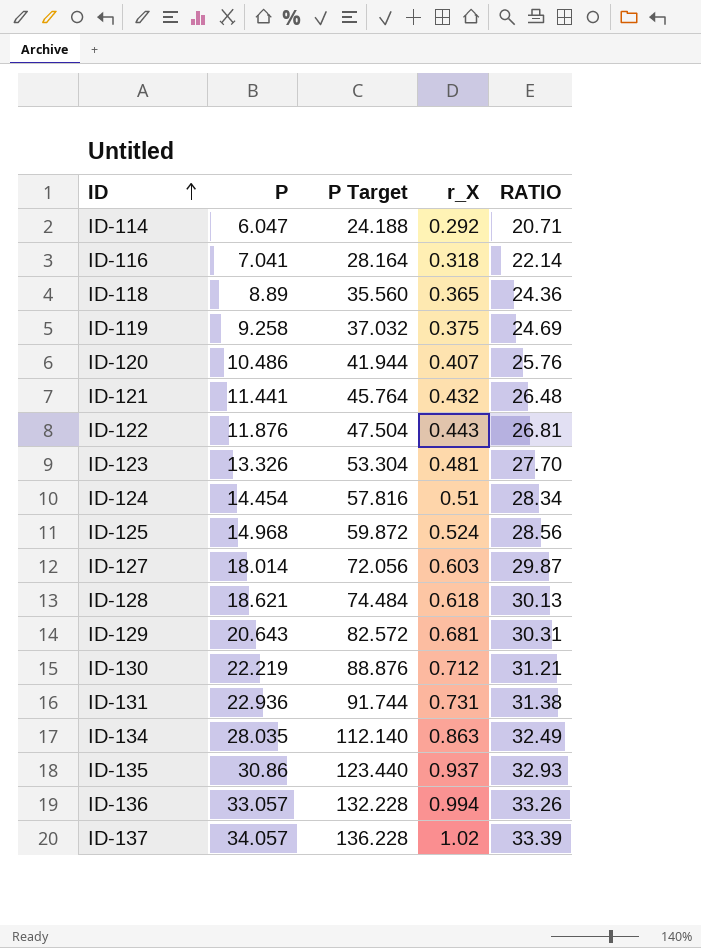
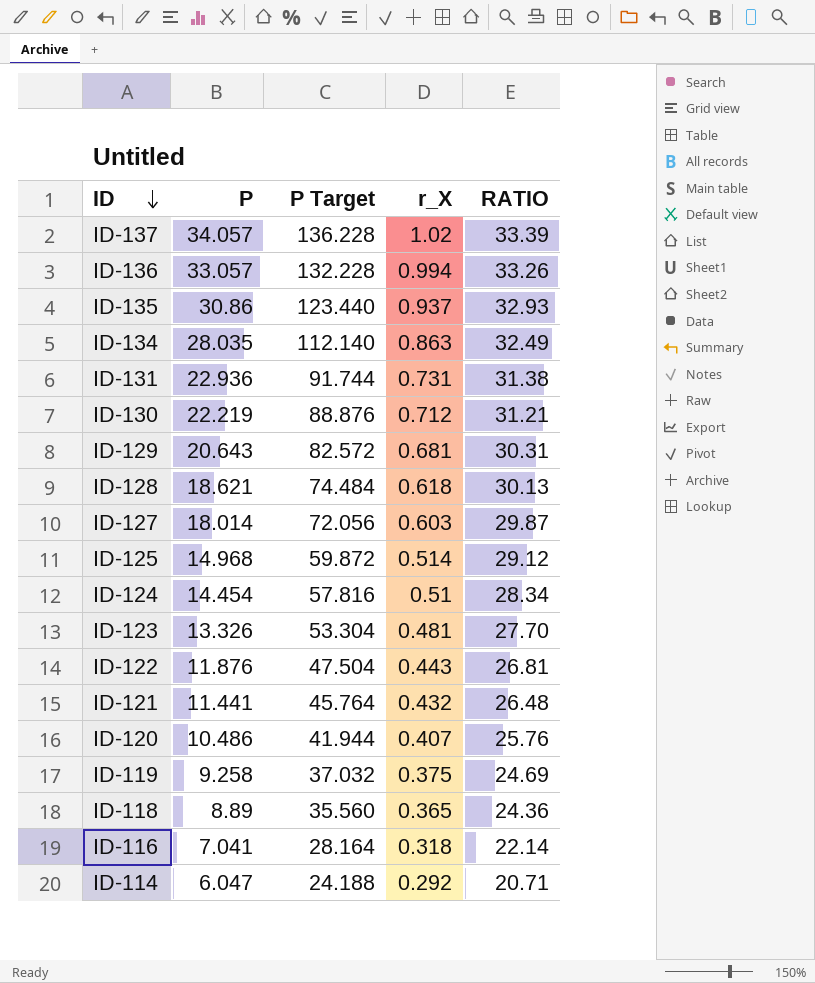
row order: ID ascending -> ID descending
ID-125 | r_X: 0.524 -> 0.514
ID-125 | RATIO: 28.56 -> 29.12

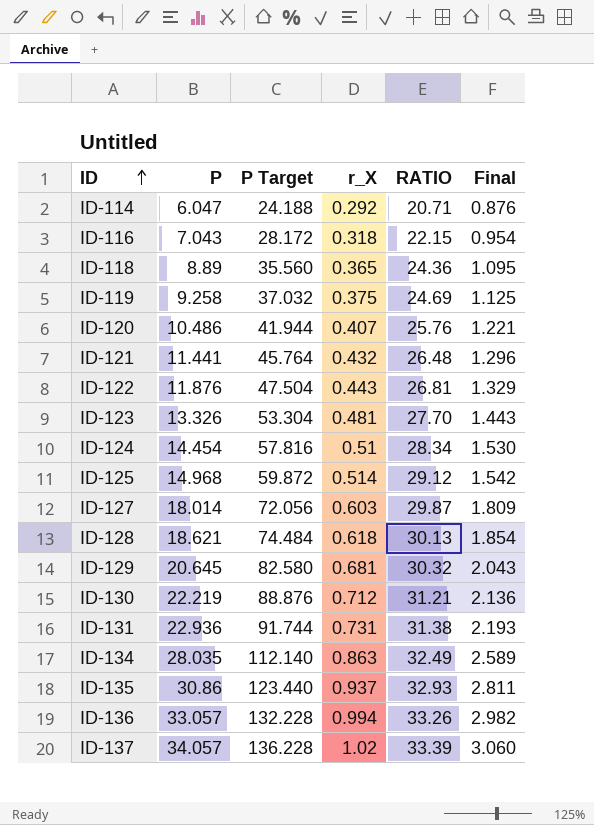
row order: ID descending -> ID ascending
column Final | formula: none -> [r_X] * 3
ID-116 | P: 7.041 -> 7.043
ID-116 | P Target: 28.164 -> 28.172
ID-116 | RATIO: 22.14 -> 22.15
ID-129 | P: 20.643 -> 20.645
ID-129 | P Target: 82.572 -> 82.580
ID-129 | RATIO: 30.31 -> 30.32

